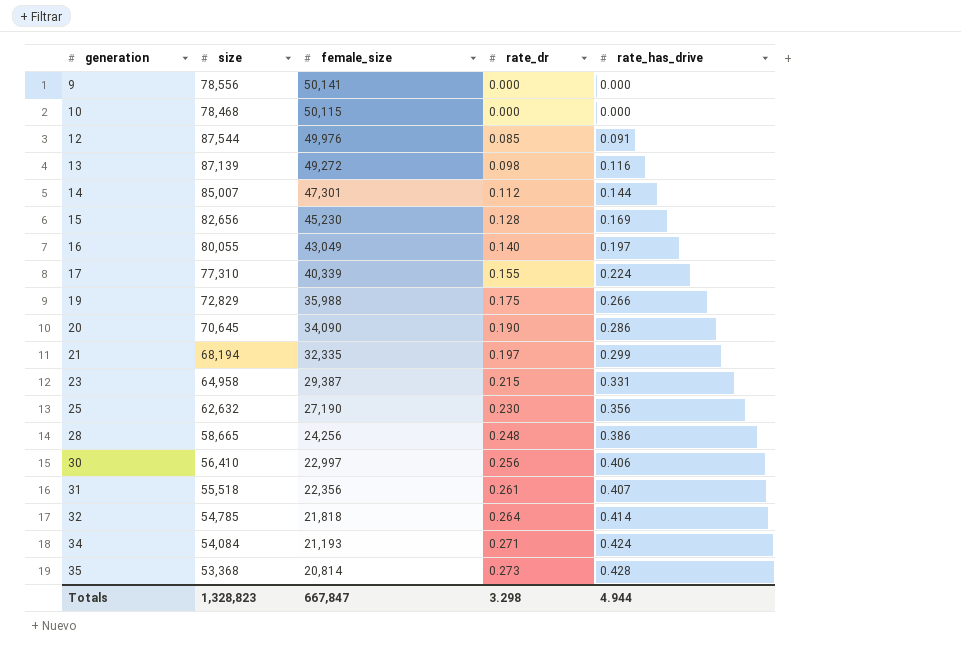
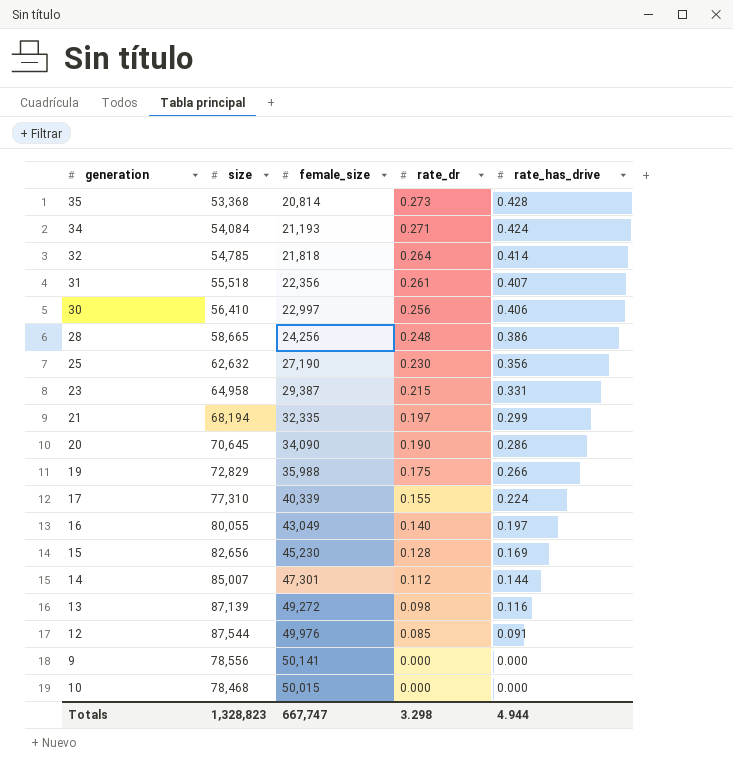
row order: generation ascending -> rate_dr descending
10 | female_size: 50,115 -> 50,015
Totals | female_size: 667,847 -> 667,747

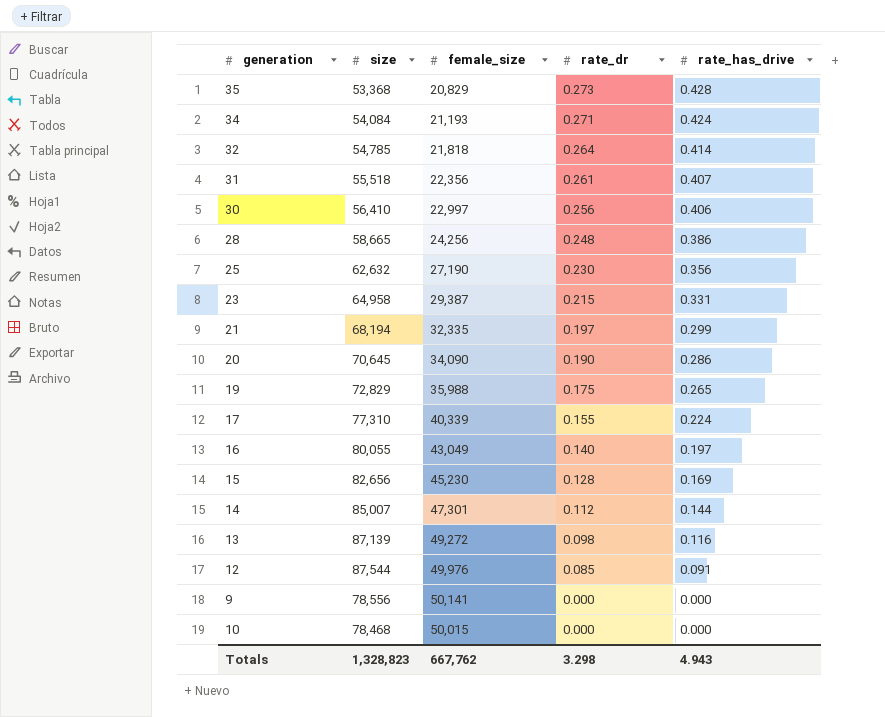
35 | female_size: 20,814 -> 20,829
19 | rate_has_drive: 0.266 -> 0.265
Totals | female_size: 667,747 -> 667,762
Totals | rate_has_drive: 4.944 -> 4.943

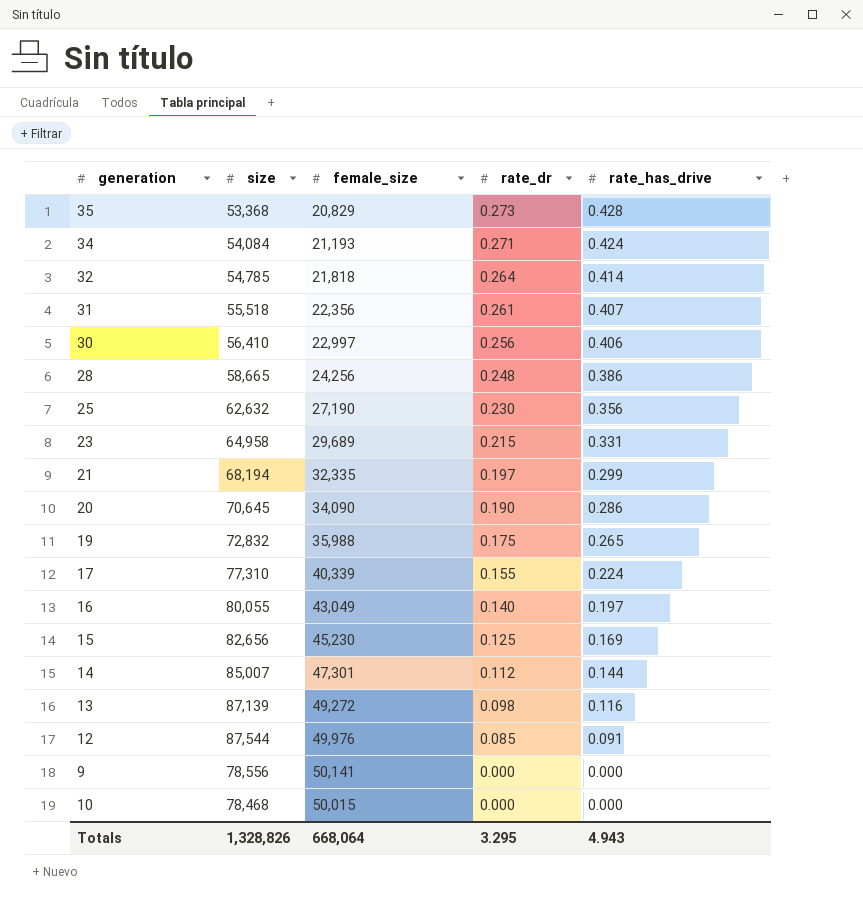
23 | female_size: 29,387 -> 29,689
19 | size: 72,829 -> 72,832
15 | rate_dr: 0.128 -> 0.125
Totals | size: 1,328,823 -> 1,328,826
Totals | female_size: 667,762 -> 668,064
Totals | rate_dr: 3.298 -> 3.295

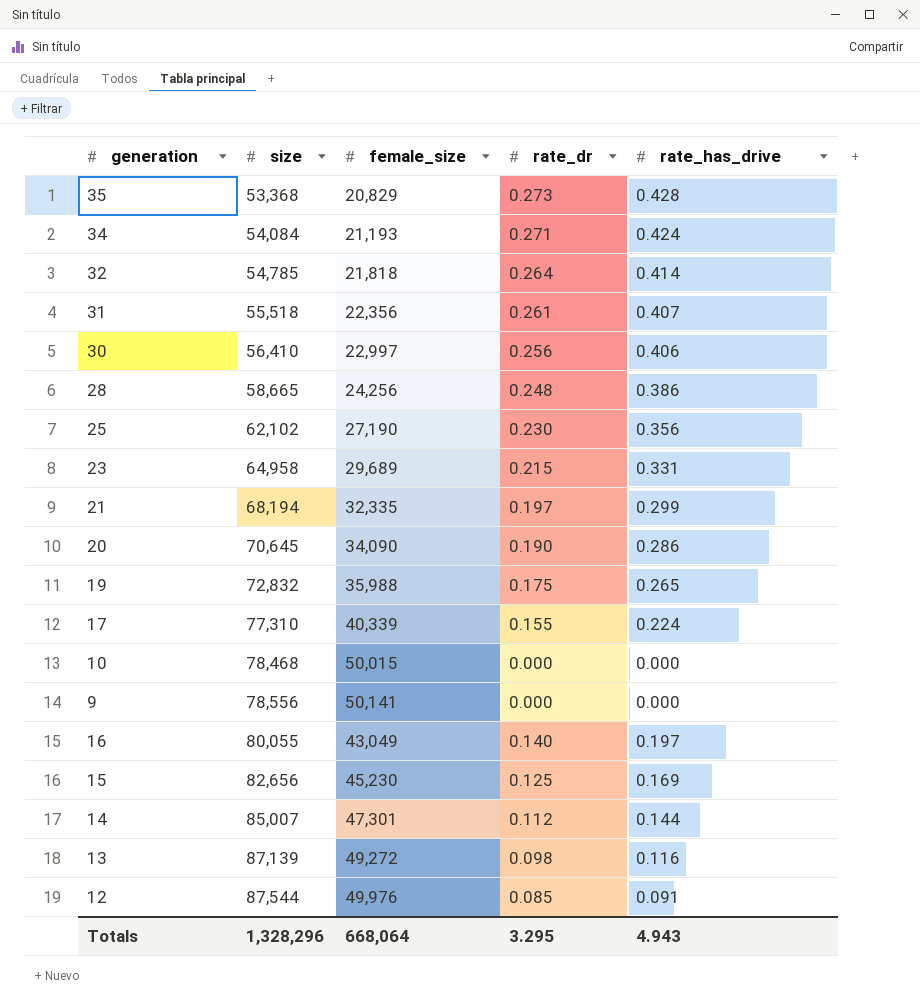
row order: rate_dr descending -> size ascending
25 | size: 62,632 -> 62,102
Totals | size: 1,328,826 -> 1,328,296

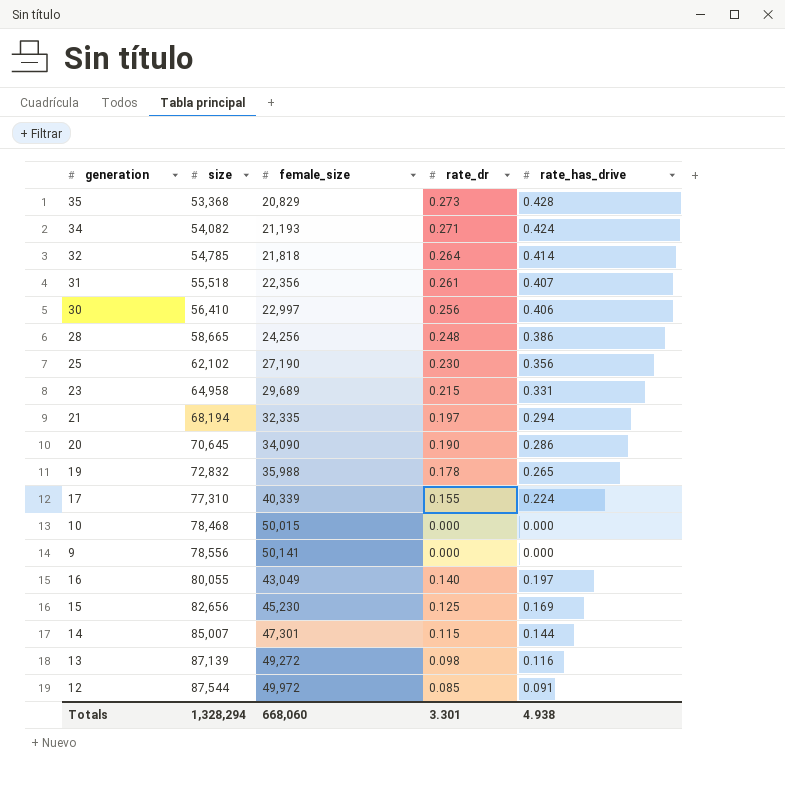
34 | size: 54,084 -> 54,082
21 | rate_has_drive: 0.299 -> 0.294
19 | rate_dr: 0.175 -> 0.178
14 | rate_dr: 0.112 -> 0.115
12 | female_size: 49,976 -> 49,972
Totals | size: 1,328,296 -> 1,328,294
Totals | female_size: 668,064 -> 668,060
Totals | rate_dr: 3.295 -> 3.301
Totals | rate_has_drive: 4.943 -> 4.938

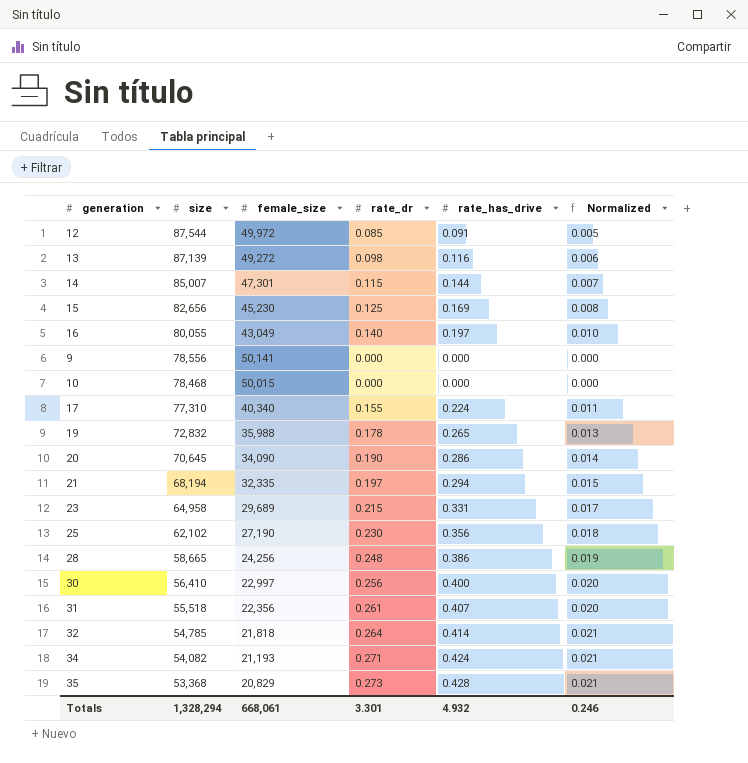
row order: size ascending -> size descending
column Normalized | formula: none -> [rate_has_drive] * 0.05
17 | female_size: 40,339 -> 40,340
30 | rate_has_drive: 0.406 -> 0.400
Totals | female_size: 668,060 -> 668,061
Totals | rate_has_drive: 4.938 -> 4.932

